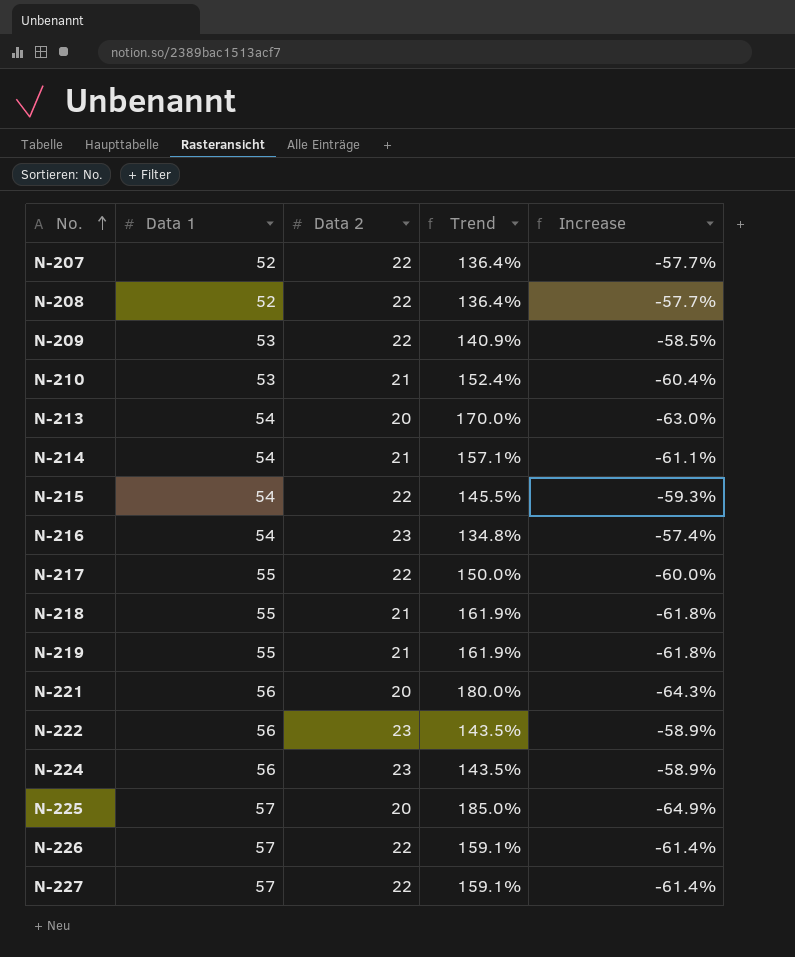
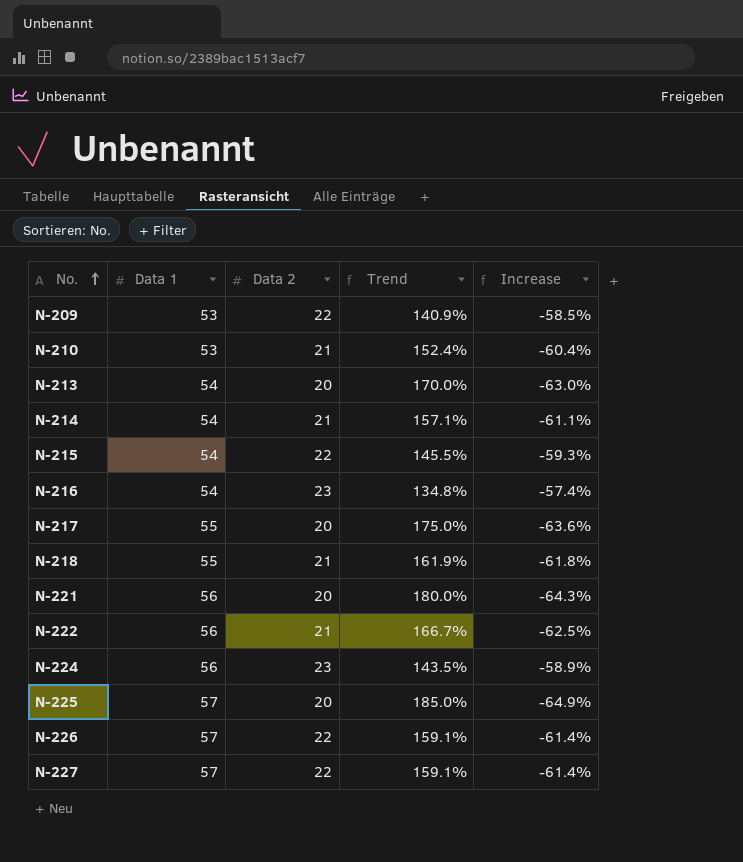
row N-207: 52 | 22 | 136.4% | -57.7% -> none
row N-208: 52 | 22 | 136.4% | -57.7% -> none
row N-219: 55 | 21 | 161.9% | -61.8% -> none
N-217 | Data 2: 22 -> 20
N-217 | Trend: 150.0% -> 175.0%
N-217 | Increase: -60.0% -> -63.6%
N-222 | Data 2: 23 -> 21
N-222 | Trend: 143.5% -> 166.7%
N-222 | Increase: -58.9% -> -62.5%

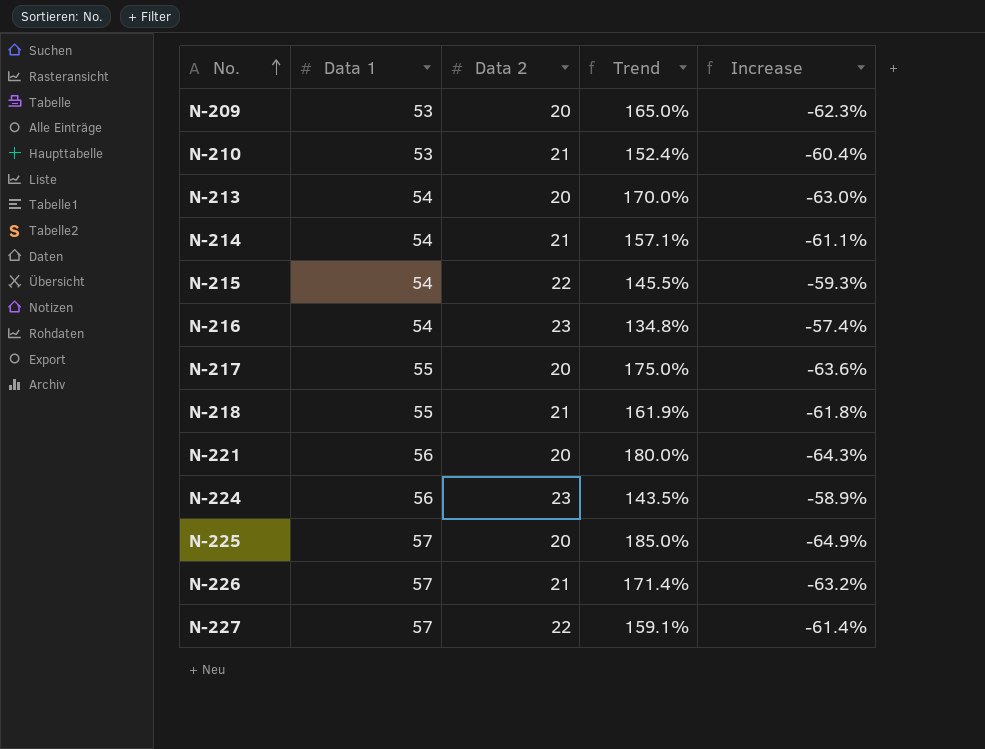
row N-222: 56 | 21 | 166.7% | -62.5% -> none
N-209 | Data 2: 22 -> 20
N-209 | Trend: 140.9% -> 165.0%
N-209 | Increase: -58.5% -> -62.3%
N-226 | Data 2: 22 -> 21
N-226 | Trend: 159.1% -> 171.4%
N-226 | Increase: -61.4% -> -63.2%

